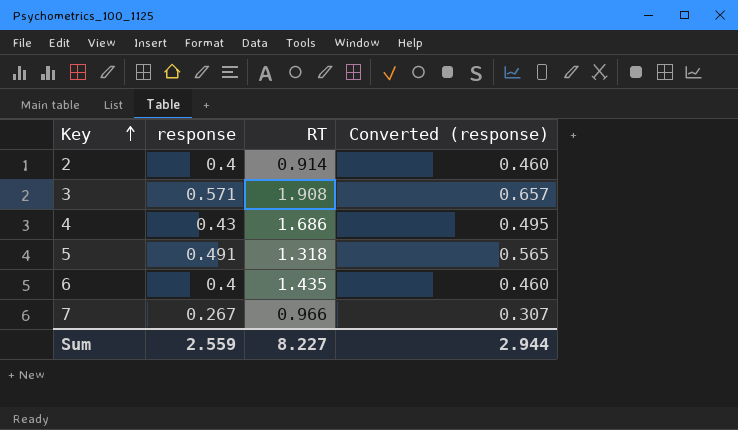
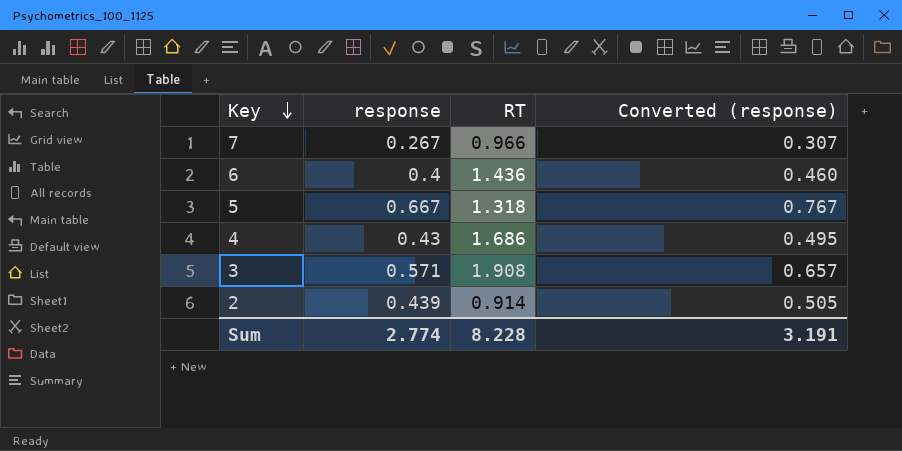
row order: Key ascending -> Key descending
6 | RT: 1.435 -> 1.436
5 | response: 0.491 -> 0.667
5 | Converted (response): 0.565 -> 0.767
2 | response: 0.4 -> 0.439
2 | Converted (response): 0.460 -> 0.505
Sum | response: 2.559 -> 2.774
Sum | RT: 8.227 -> 8.228
Sum | Converted (response): 2.944 -> 3.191

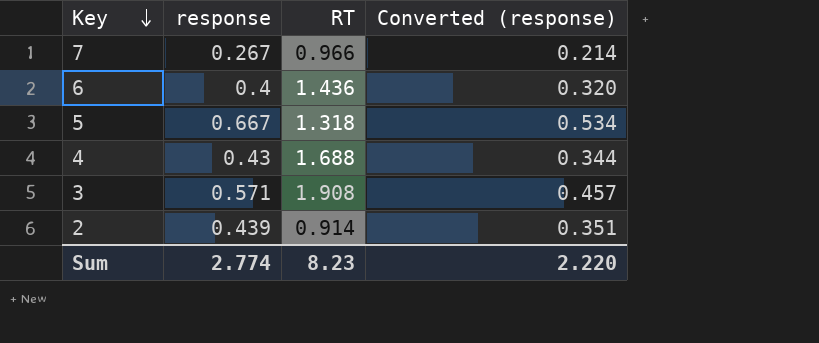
column Converted (response) | formula: [response] * 1.15 -> [response] * 0.8
4 | RT: 1.686 -> 1.688
Sum | RT: 8.228 -> 8.23
Sum | Converted (response): 3.191 -> 2.220

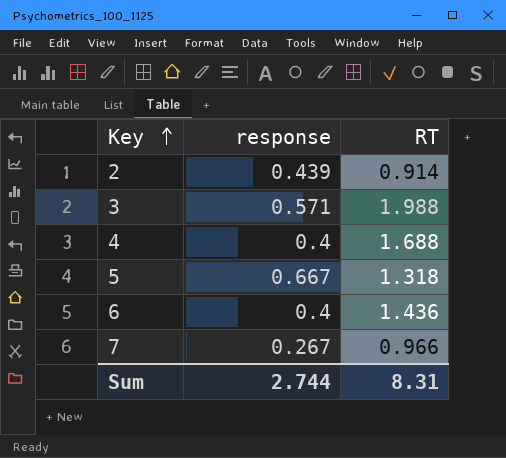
row order: Key descending -> Key ascending
column Converted (response) | formula: [response] * 0.8 -> none
3 | RT: 1.908 -> 1.988
4 | response: 0.43 -> 0.4
Sum | response: 2.774 -> 2.744
Sum | RT: 8.23 -> 8.31

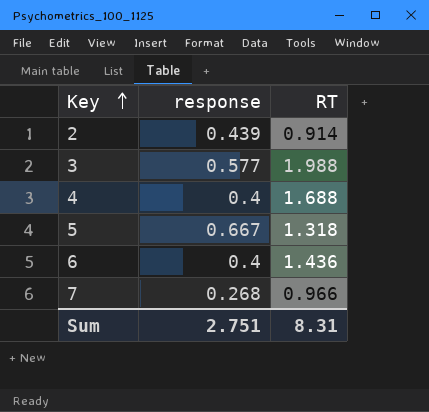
3 | response: 0.571 -> 0.577
7 | response: 0.267 -> 0.268
Sum | response: 2.744 -> 2.751

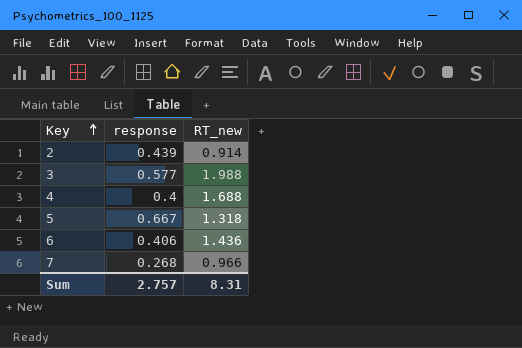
column name: RT -> RT_new
6 | response: 0.4 -> 0.406
Sum | response: 2.751 -> 2.757

